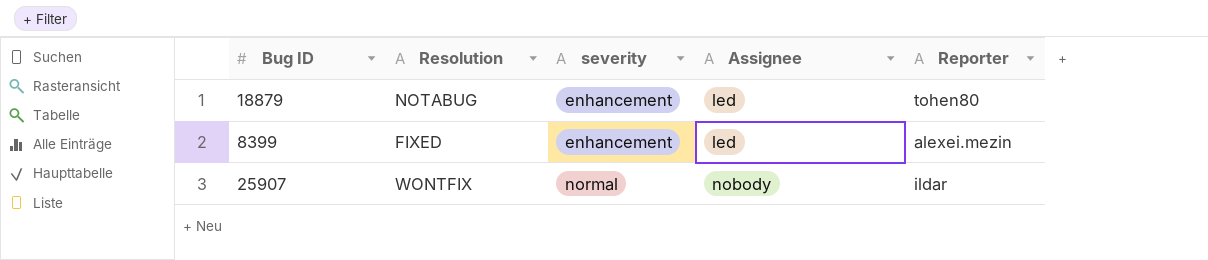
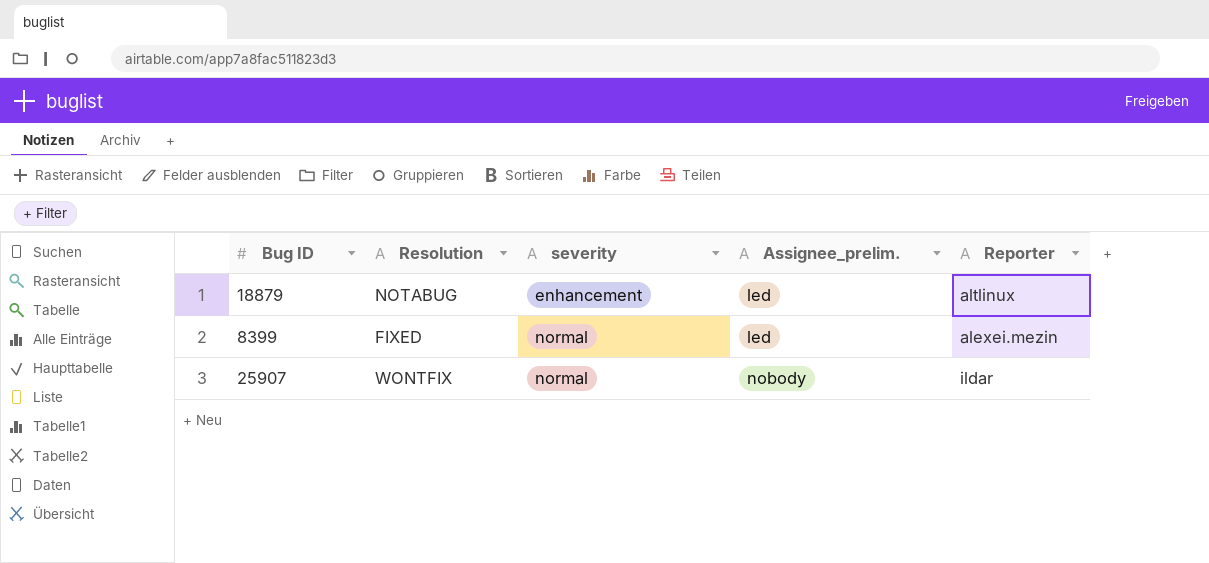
column name: Assignee -> Assignee_prelim.
18879 | Reporter: tohen80 -> altlinux
8399 | severity: enhancement -> normal

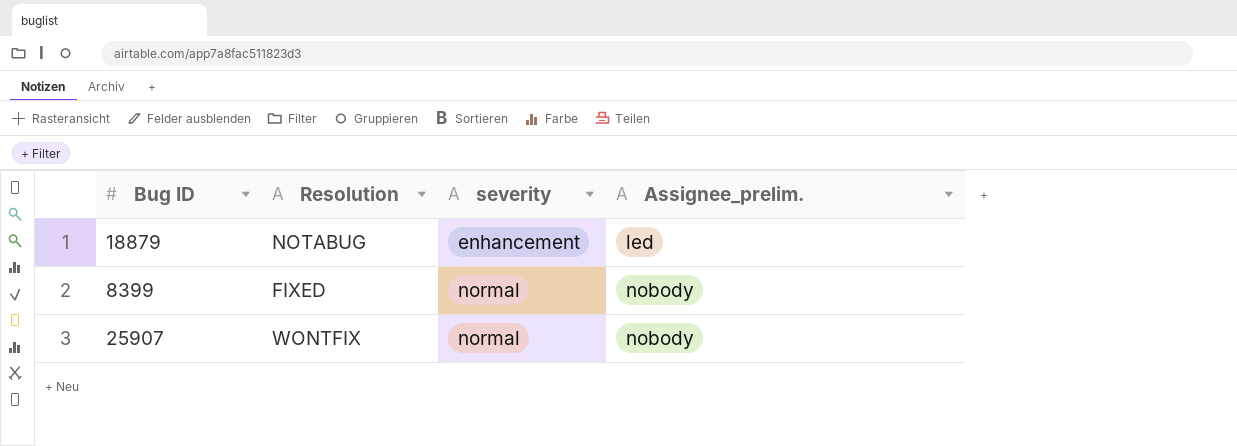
column Reporter | position: 5 -> none
8399 | Assignee_prelim.: led -> nobody

